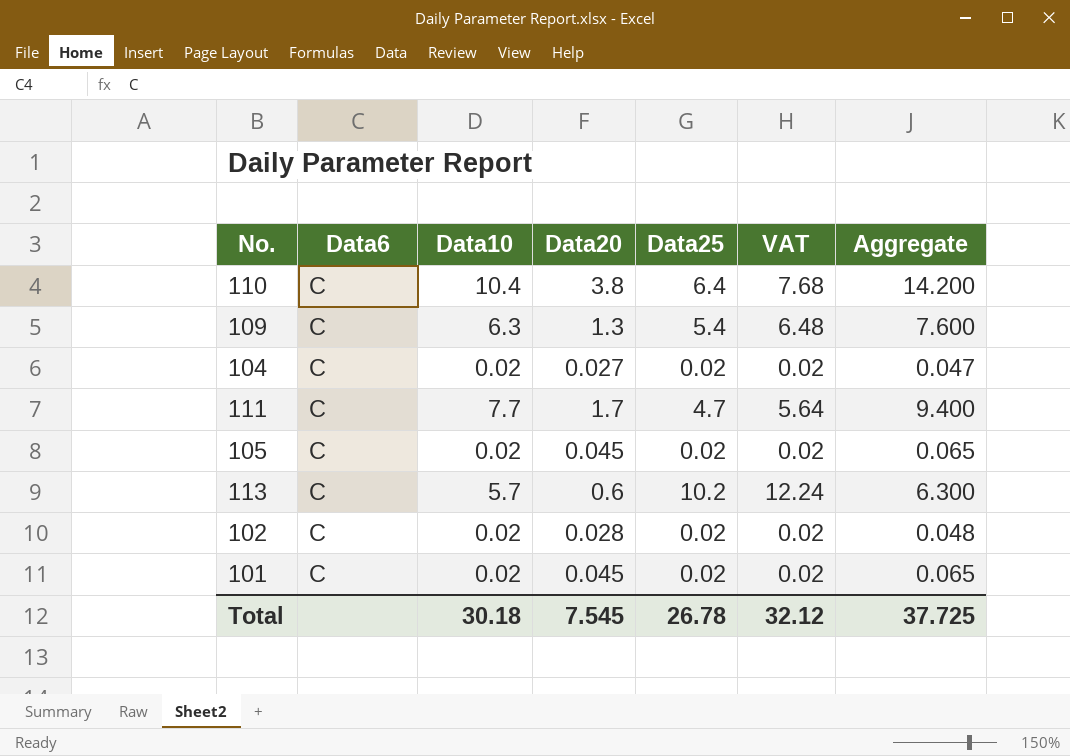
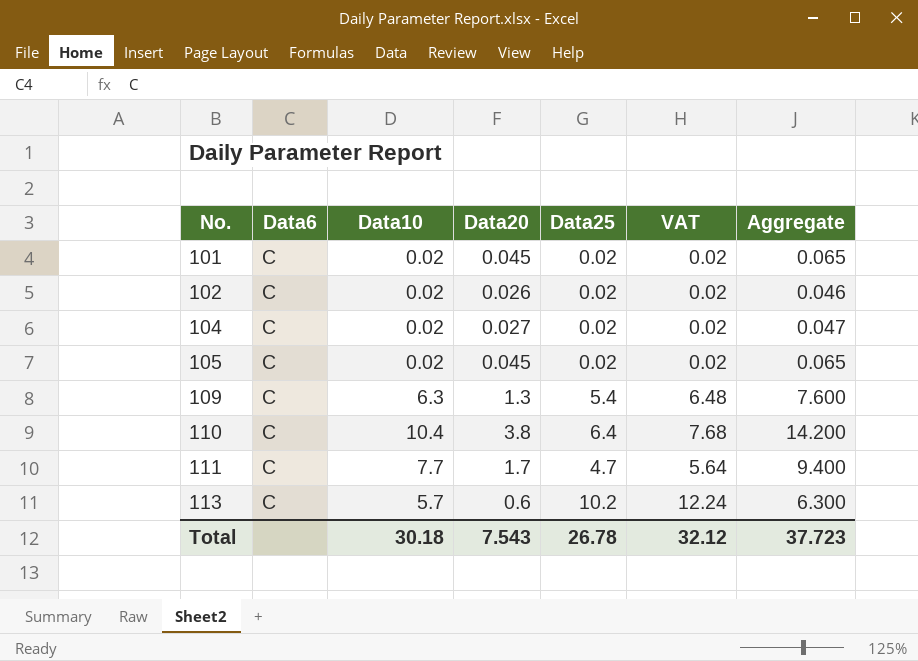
row order: none -> No. ascending
102 | Data20: 0.028 -> 0.026
102 | Aggregate: 0.048 -> 0.046
Total | Data20: 7.545 -> 7.543
Total | Aggregate: 37.725 -> 37.723

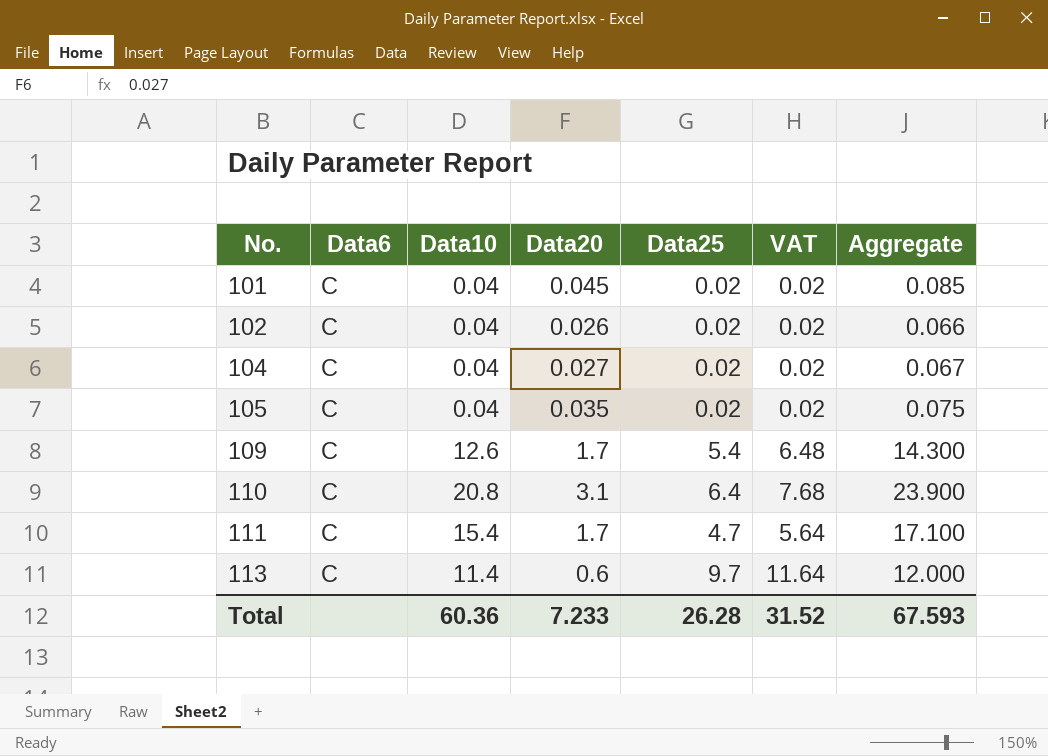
101 | Data10: 0.02 -> 0.04
101 | Aggregate: 0.065 -> 0.085
102 | Data10: 0.02 -> 0.04
102 | Aggregate: 0.046 -> 0.066
104 | Data10: 0.02 -> 0.04
104 | Aggregate: 0.047 -> 0.067
105 | Data10: 0.02 -> 0.04
105 | Data20: 0.045 -> 0.035
105 | Aggregate: 0.065 -> 0.075
109 | Data10: 6.3 -> 12.6
109 | Data20: 1.3 -> 1.7
109 | Aggregate: 7.600 -> 14.300
110 | Data10: 10.4 -> 20.8
110 | Data20: 3.8 -> 3.1
110 | Aggregate: 14.200 -> 23.900
111 | Data10: 7.7 -> 15.4
111 | Aggregate: 9.400 -> 17.100
113 | Data10: 5.7 -> 11.4
113 | Data25: 10.2 -> 9.7
113 | VAT: 12.24 -> 11.64
113 | Aggregate: 6.300 -> 12.000
Total | Data10: 30.18 -> 60.36
Total | Data20: 7.543 -> 7.233
Total | Data25: 26.78 -> 26.28
Total | VAT: 32.12 -> 31.52
Total | Aggregate: 37.723 -> 67.593

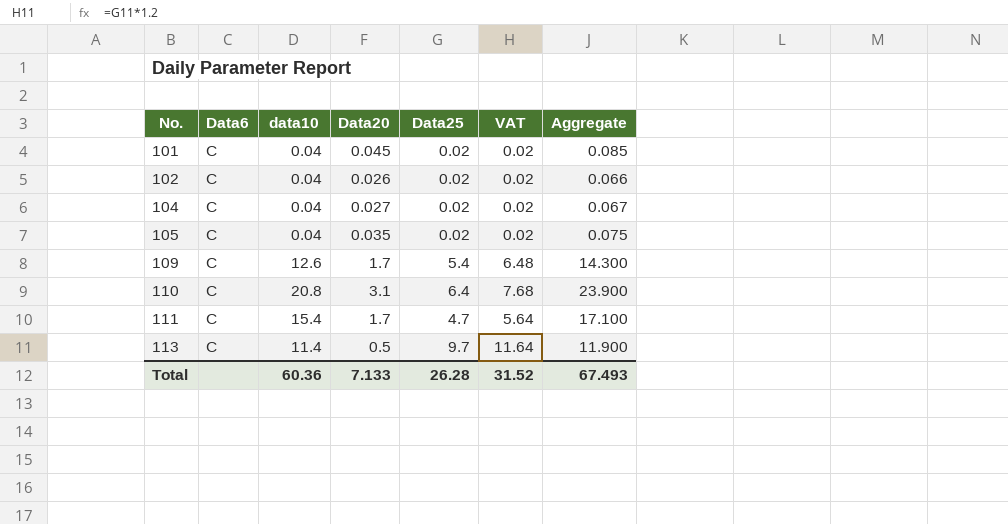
column name: Data10 -> data10
113 | Data20: 0.6 -> 0.5
113 | Aggregate: 12.000 -> 11.900
Total | Data20: 7.233 -> 7.133
Total | Aggregate: 67.593 -> 67.493

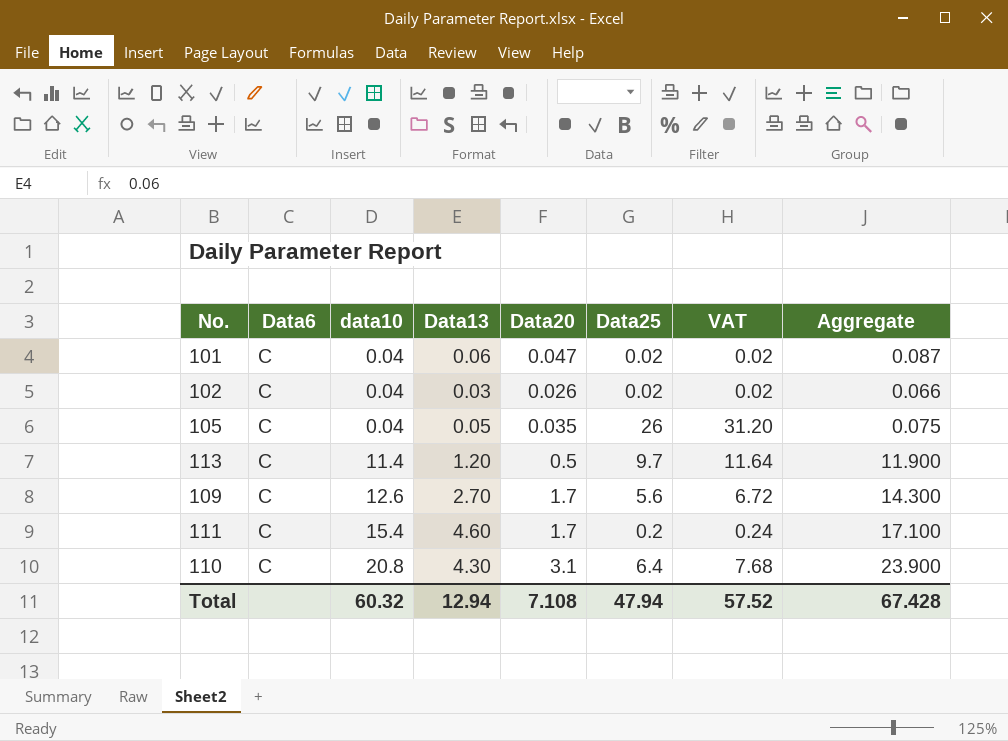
row order: No. ascending -> data10 ascending
column Data13 | position: none -> 4
row 104: C | 0.04 | 0.027 | 0.02 | 0.02 | 0.067 -> none
101 | Data20: 0.045 -> 0.047
101 | Aggregate: 0.085 -> 0.087
105 | Data25: 0.02 -> 26
105 | VAT: 0.02 -> 31.20
109 | Data25: 5.4 -> 5.6
109 | VAT: 6.48 -> 6.72
111 | Data25: 4.7 -> 0.2
111 | VAT: 5.64 -> 0.24
Total | data10: 60.36 -> 60.32
Total | Data20: 7.133 -> 7.108
Total | Data25: 26.28 -> 47.94
Total | VAT: 31.52 -> 57.52
Total | Aggregate: 67.493 -> 67.428

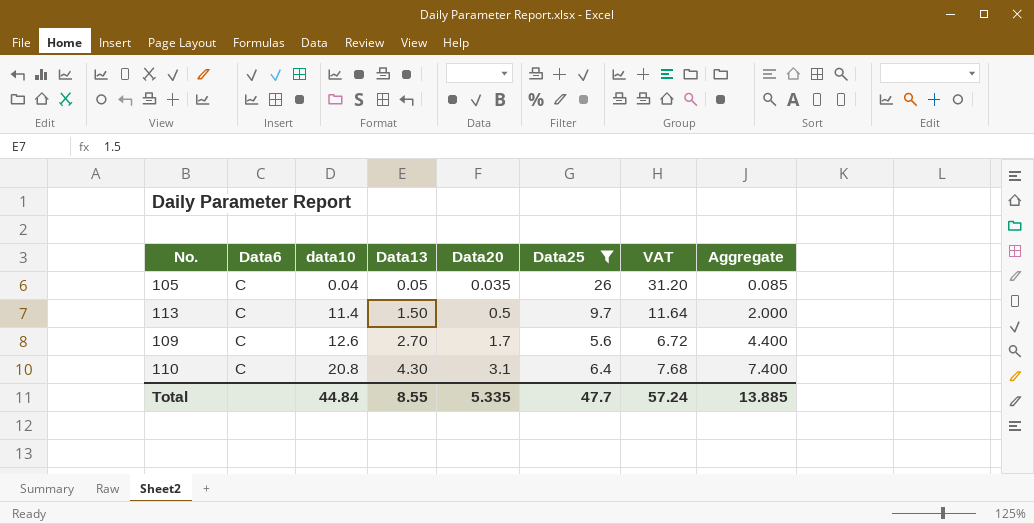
filter: none -> Data25 >= 5.6
column Aggregate | formula: [data10] + [Data20] -> [Data13] + [Data20]
113 | Data13: 1.20 -> 1.50
Total | data10: 60.32 -> 44.84
Total | Data13: 12.94 -> 8.55
Total | Data20: 7.108 -> 5.335
Total | Data25: 47.94 -> 47.7
Total | VAT: 57.52 -> 57.24
Total | Aggregate: 67.428 -> 13.885

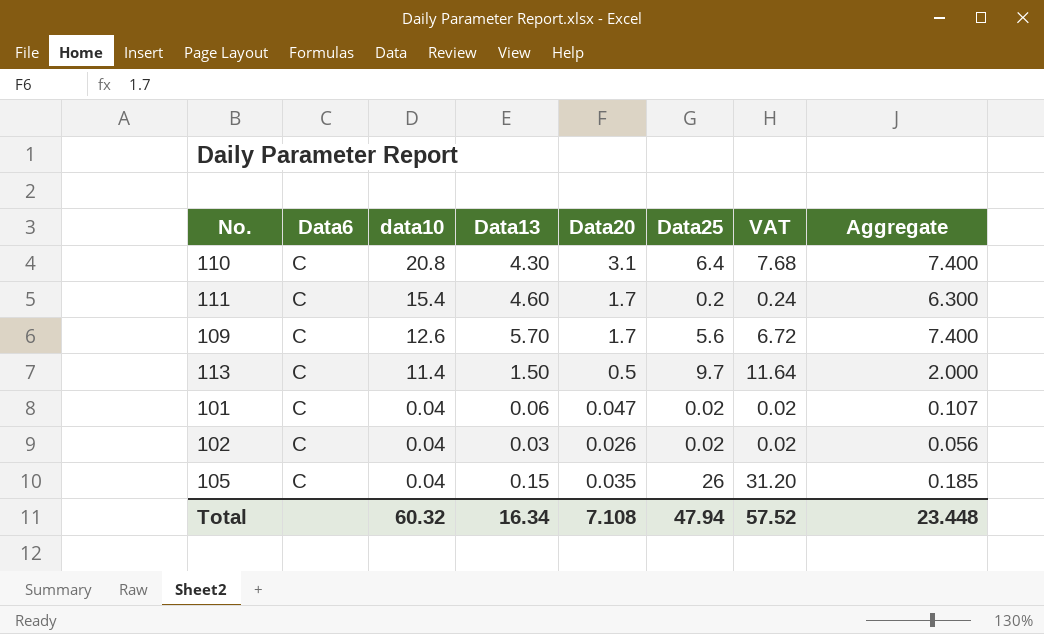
filter: Data25 >= 5.6 -> none
row order: data10 ascending -> data10 descending
109 | Data13: 2.70 -> 5.70
109 | Aggregate: 4.400 -> 7.400
105 | Data13: 0.05 -> 0.15
105 | Aggregate: 0.085 -> 0.185
Total | data10: 44.84 -> 60.32
Total | Data13: 8.55 -> 16.34
Total | Data20: 5.335 -> 7.108
Total | Data25: 47.7 -> 47.94
Total | VAT: 57.24 -> 57.52
Total | Aggregate: 13.885 -> 23.448

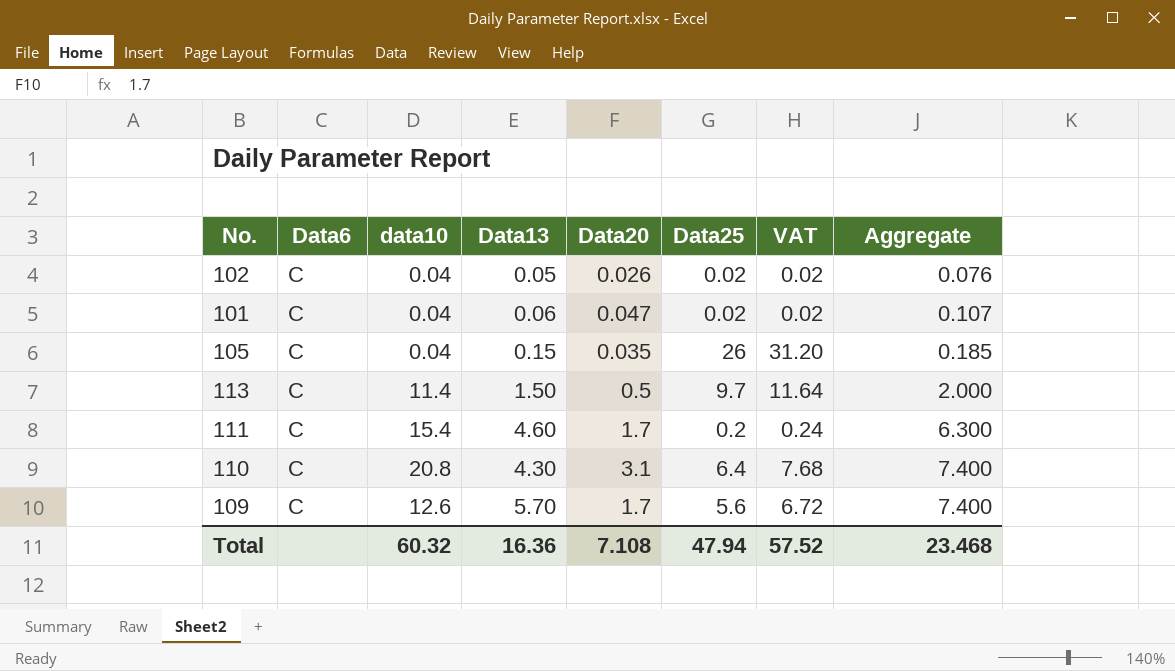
row order: data10 descending -> Aggregate ascending
102 | Data13: 0.03 -> 0.05
102 | Aggregate: 0.056 -> 0.076
Total | Data13: 16.34 -> 16.36
Total | Aggregate: 23.448 -> 23.468

